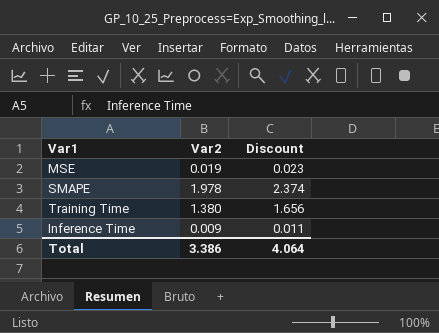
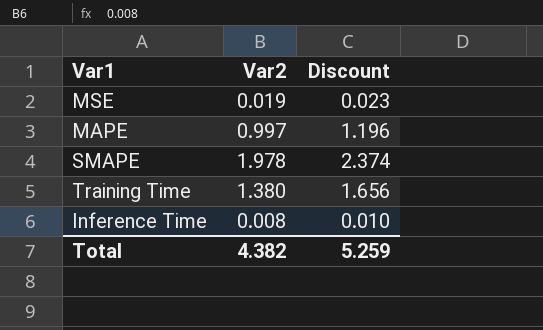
row MAPE: none -> 0.997 | 1.196
Inference Time | Var2: 0.009 -> 0.008
Inference Time | Discount: 0.011 -> 0.010
Total | Var2: 3.386 -> 4.382
Total | Discount: 4.064 -> 5.259

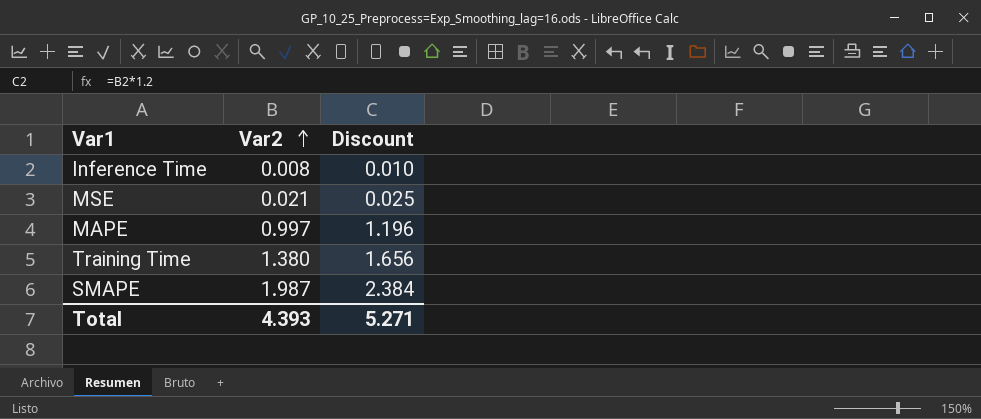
row order: none -> Var2 ascending
MSE | Var2: 0.019 -> 0.021
MSE | Discount: 0.023 -> 0.025
SMAPE | Var2: 1.978 -> 1.987
SMAPE | Discount: 2.374 -> 2.384
Total | Var2: 4.382 -> 4.393
Total | Discount: 5.259 -> 5.271

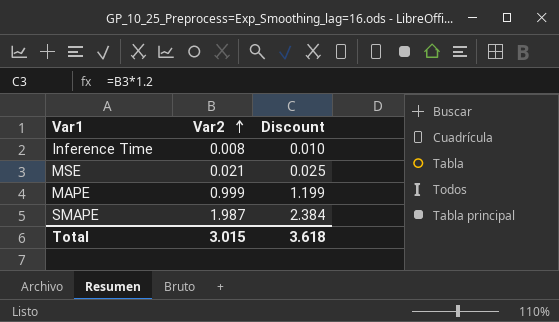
row Training Time: 1.380 | 1.656 -> none
MAPE | Var2: 0.997 -> 0.999
MAPE | Discount: 1.196 -> 1.199
Total | Var2: 4.393 -> 3.015
Total | Discount: 5.271 -> 3.618

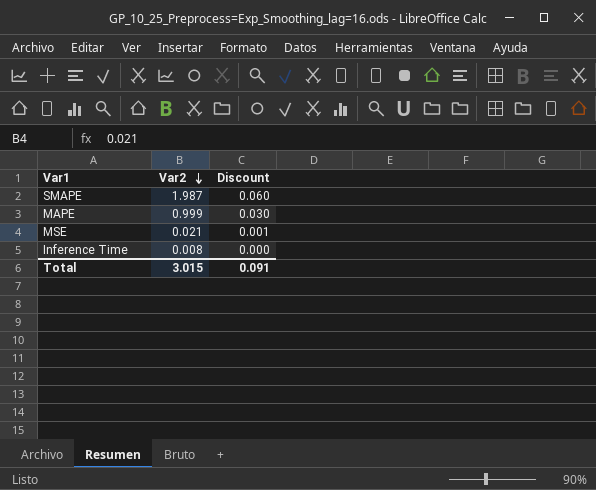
row order: Var2 ascending -> Var2 descending
column Discount | formula: [Var2] * 1.2 -> [Var2] * 0.03
Total | Discount: 3.618 -> 0.091

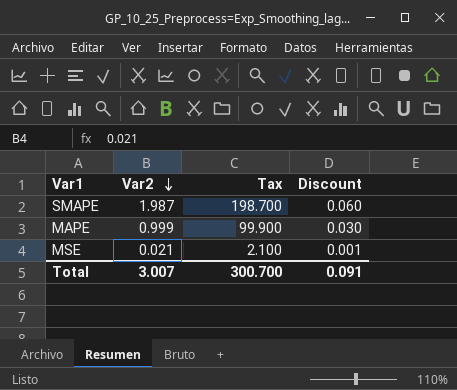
column Tax | formula: none -> [Var2] * 100
row Inference Time: 0.008 | 0.000 -> none
Total | Var2: 3.015 -> 3.007

